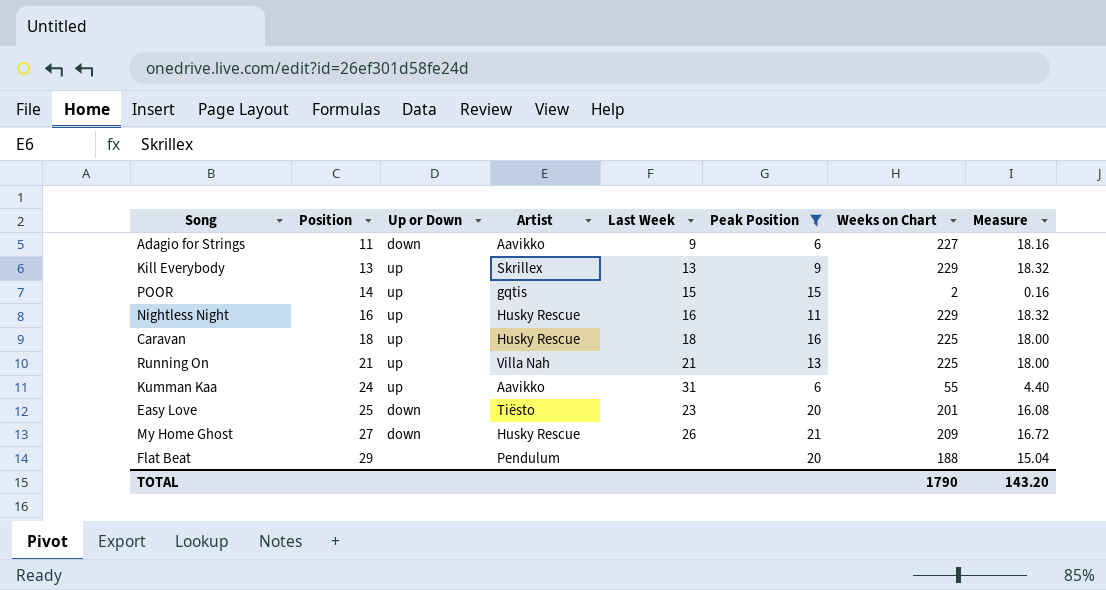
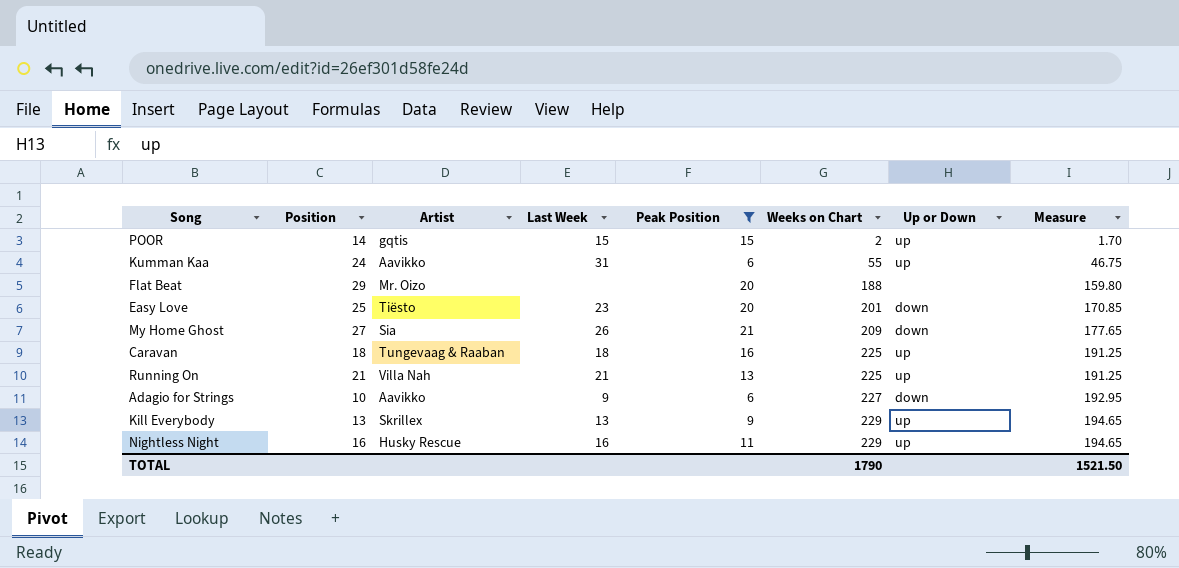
row order: Position ascending -> Weeks on Chart ascending
column Up or Down | position: 3 -> 7
column Measure | formula: [Weeks on Chart] * 0.08 -> [Weeks on Chart] * 0.85
Flat Beat | Artist: Pendulum -> Mr. Oizo
My Home Ghost | Artist: Husky Rescue -> Sia
Caravan | Artist: Husky Rescue -> Tungevaag & Raaban
Adagio for Strings | Position: 11 -> 10
TOTAL | Measure: 143.20 -> 1521.50

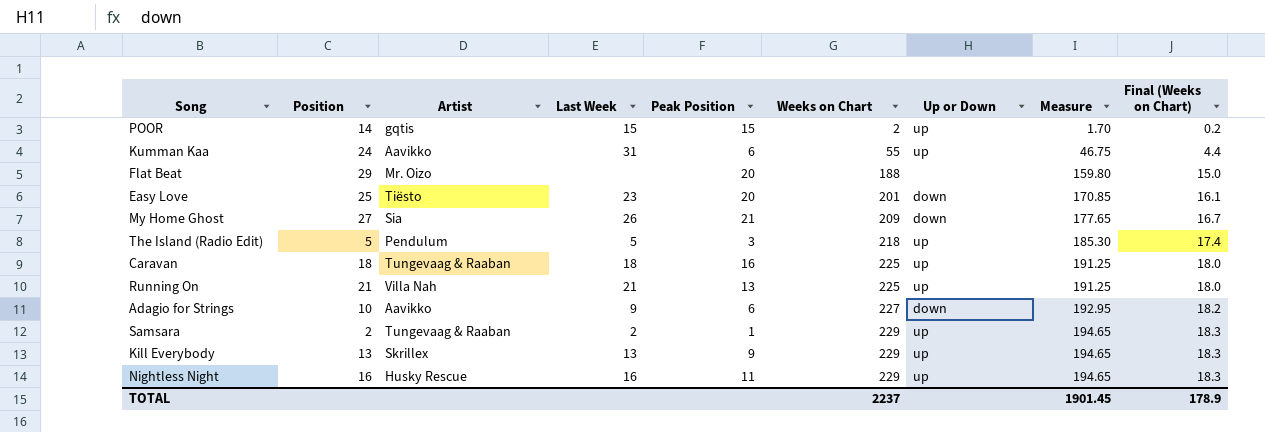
filter: Peak Position >= 6 -> none
column Final (Weeks on Chart) | formula: none -> [Weeks on Chart] * 0.08
TOTAL | Weeks on Chart: 1790 -> 2237
TOTAL | Measure: 1521.50 -> 1901.45

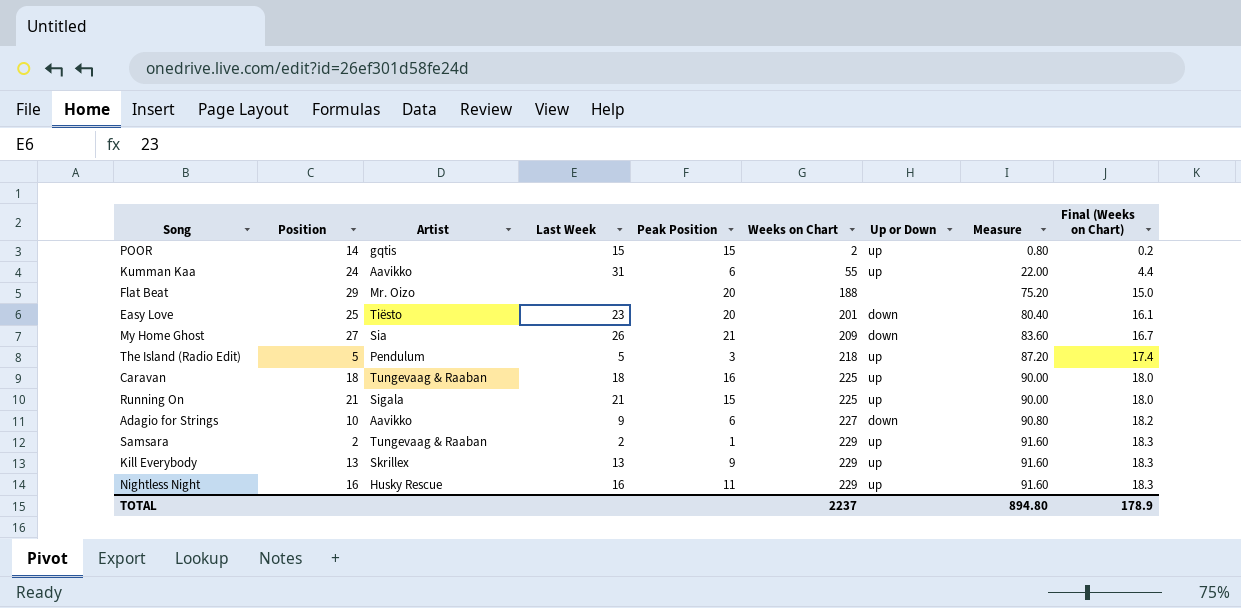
column Measure | formula: [Weeks on Chart] * 0.85 -> [Weeks on Chart] * 0.4
Running On | Artist: Villa Nah -> Sigala
Running On | Peak Position: 13 -> 15
TOTAL | Measure: 1901.45 -> 894.80

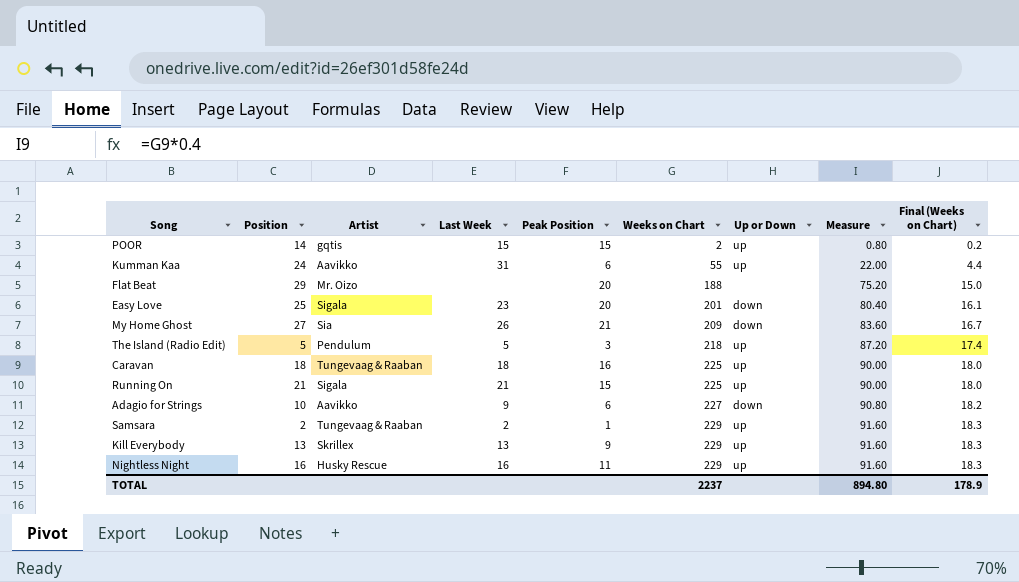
Easy Love | Artist: Tiësto -> Sigala

